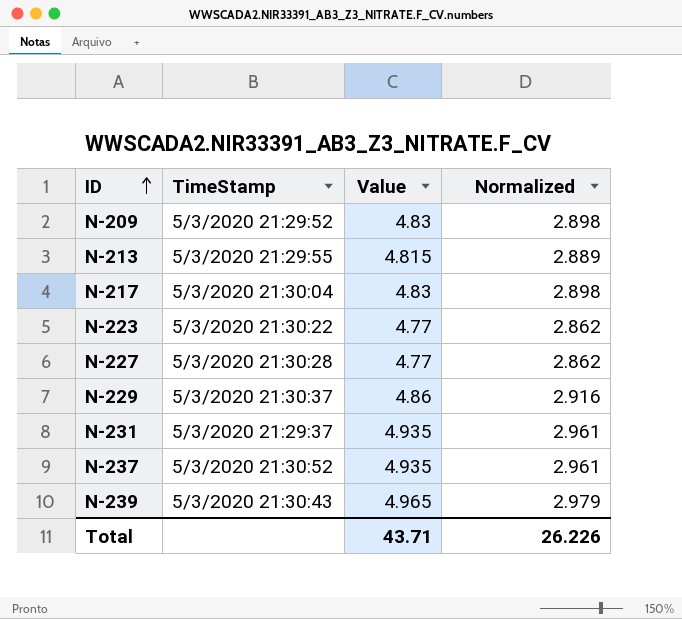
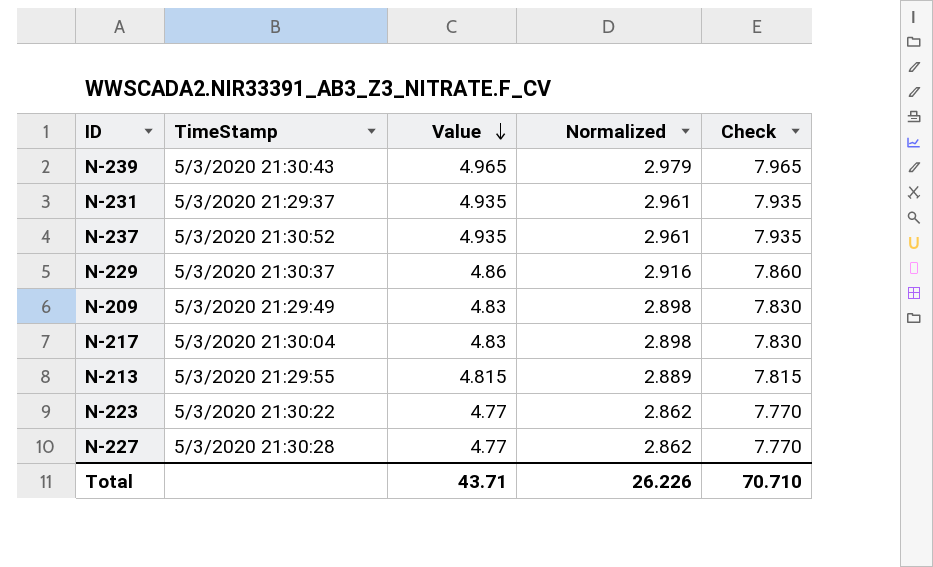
row order: ID ascending -> Value descending
column Check | formula: none -> [Value] + 3
N-209 | TimeStamp: 5/3/2020 21:29:52 -> 5/3/2020 21:29:49

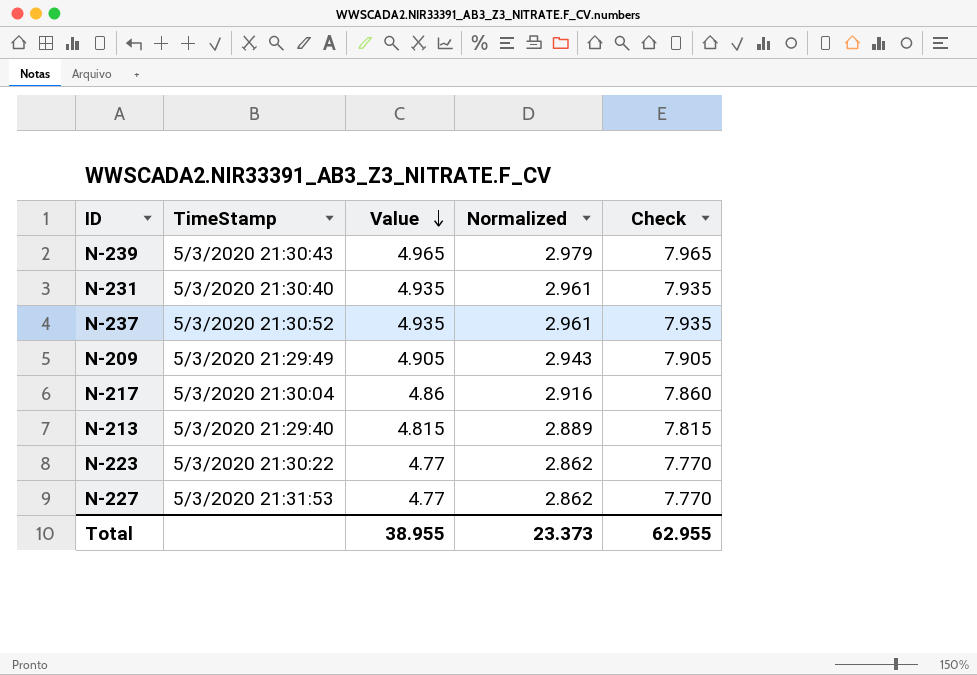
row N-229: 5/3/2020 21:30:37 | 4.86 | 2.916 | 7.860 -> none
N-231 | TimeStamp: 5/3/2020 21:29:37 -> 5/3/2020 21:30:40
N-209 | Value: 4.83 -> 4.905
N-209 | Normalized: 2.898 -> 2.943
N-209 | Check: 7.830 -> 7.905
N-217 | Value: 4.83 -> 4.86
N-217 | Normalized: 2.898 -> 2.916
N-217 | Check: 7.830 -> 7.860
N-213 | TimeStamp: 5/3/2020 21:29:55 -> 5/3/2020 21:29:40
N-227 | TimeStamp: 5/3/2020 21:30:28 -> 5/3/2020 21:31:53
Total | Value: 43.71 -> 38.955
Total | Normalized: 26.226 -> 23.373
Total | Check: 70.710 -> 62.955

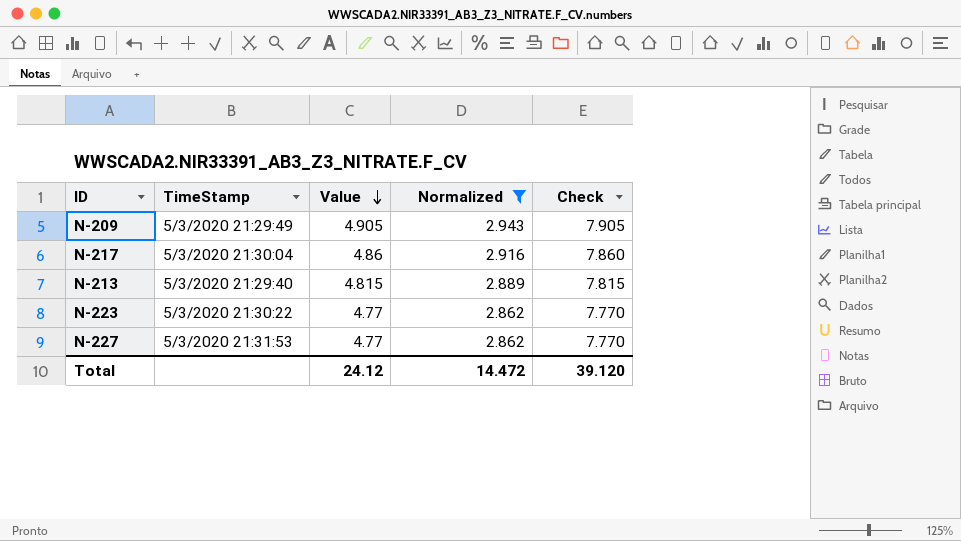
filter: none -> Normalized <= 2.943
Total | Value: 38.955 -> 24.12
Total | Normalized: 23.373 -> 14.472
Total | Check: 62.955 -> 39.120

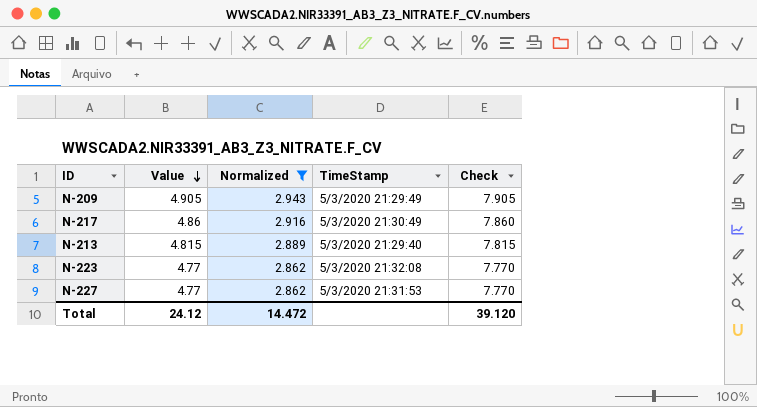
column TimeStamp | position: 2 -> 4
N-217 | TimeStamp: 5/3/2020 21:30:04 -> 5/3/2020 21:30:49
N-223 | TimeStamp: 5/3/2020 21:30:22 -> 5/3/2020 21:32:08

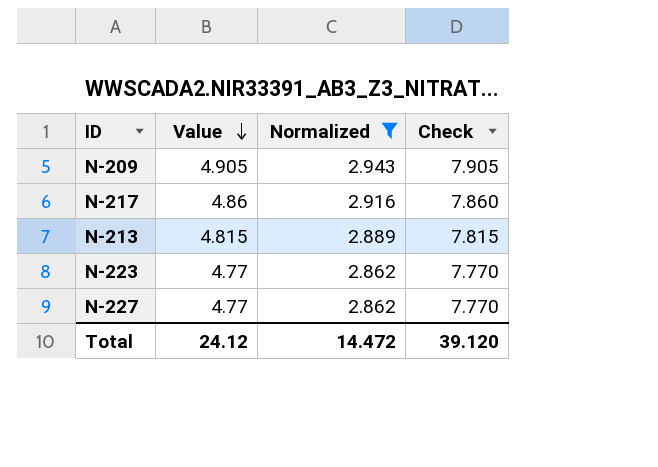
column TimeStamp | position: 4 -> none

